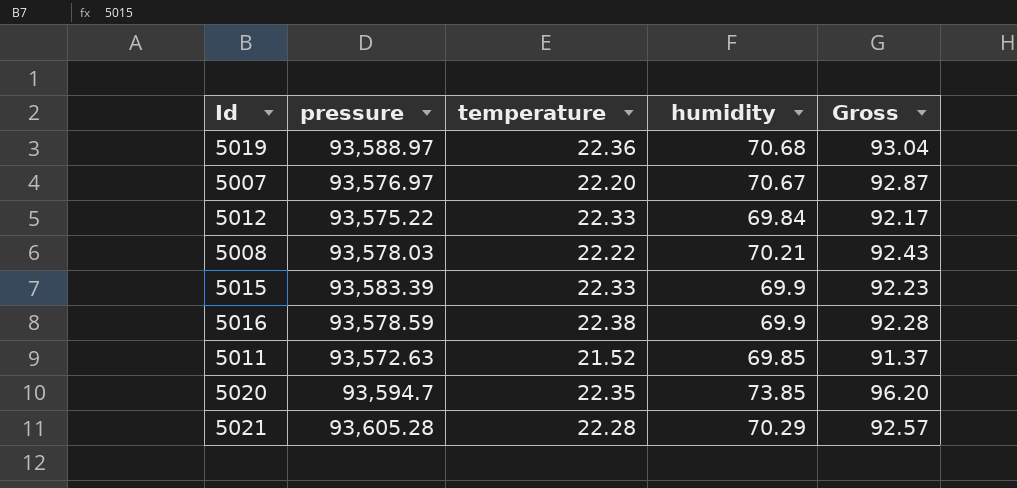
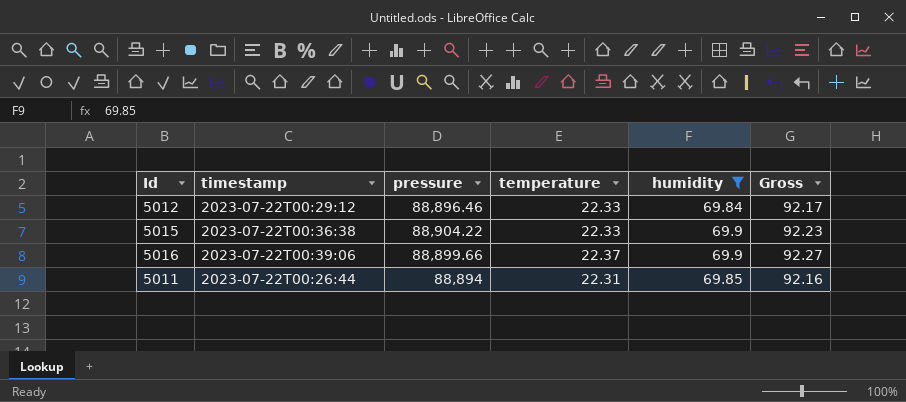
filter: none -> humidity <= 69.9
column timestamp | position: none -> 2
5012 | pressure: 93,575.22 -> 88,896.46
5015 | pressure: 93,583.39 -> 88,904.22
5016 | pressure: 93,578.59 -> 88,899.66
5016 | temperature: 22.38 -> 22.37
5016 | Gross: 92.28 -> 92.27
5011 | pressure: 93,572.63 -> 88,894
5011 | temperature: 21.52 -> 22.31
5011 | Gross: 91.37 -> 92.16

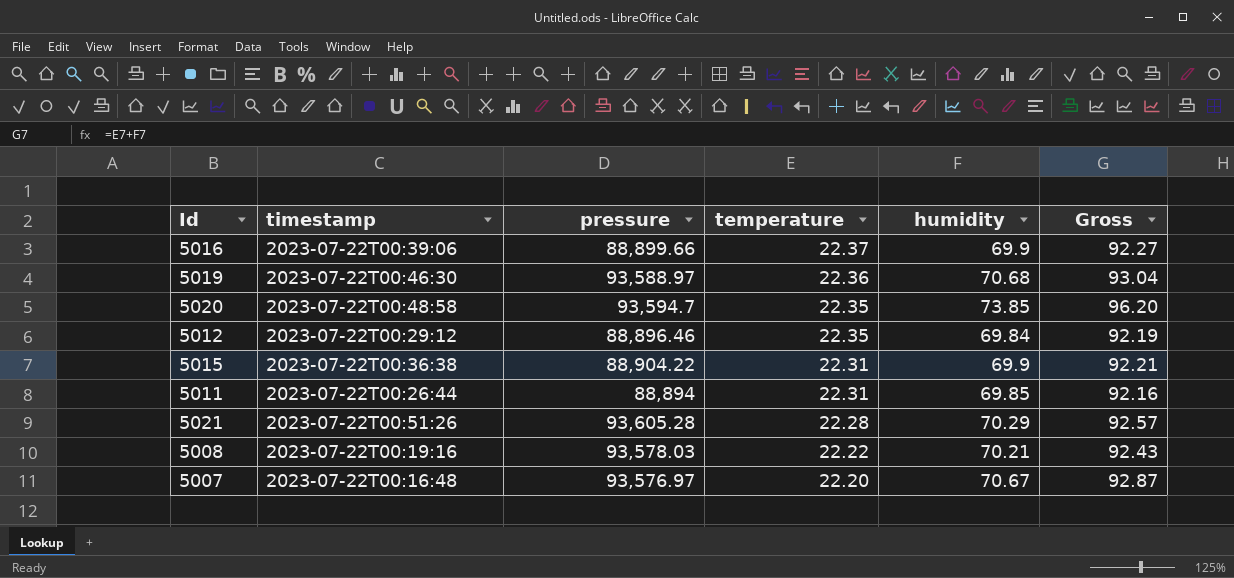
filter: humidity <= 69.9 -> none
row order: none -> temperature descending
5012 | temperature: 22.33 -> 22.35
5012 | Gross: 92.17 -> 92.19
5015 | temperature: 22.33 -> 22.31
5015 | Gross: 92.23 -> 92.21

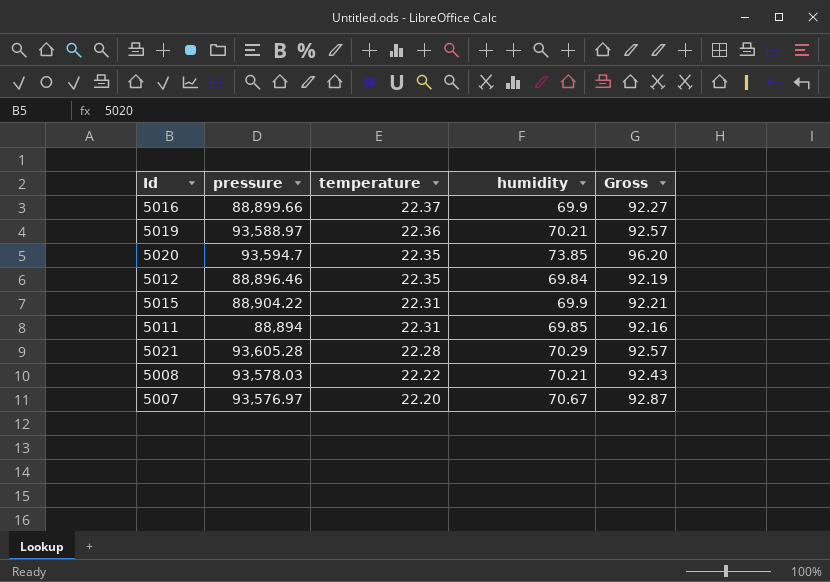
column timestamp | position: 2 -> none
5019 | humidity: 70.68 -> 70.21
5019 | Gross: 93.04 -> 92.57

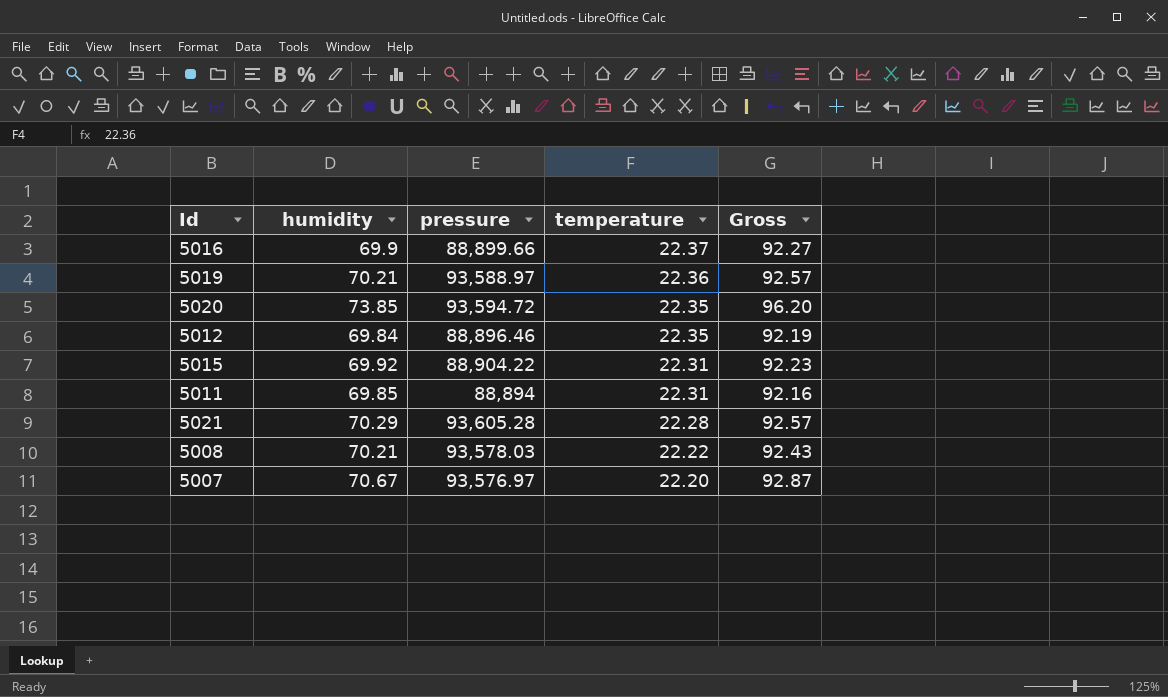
column humidity | position: 4 -> 2
5020 | pressure: 93,594.7 -> 93,594.72
5015 | humidity: 69.9 -> 69.92
5015 | Gross: 92.21 -> 92.23

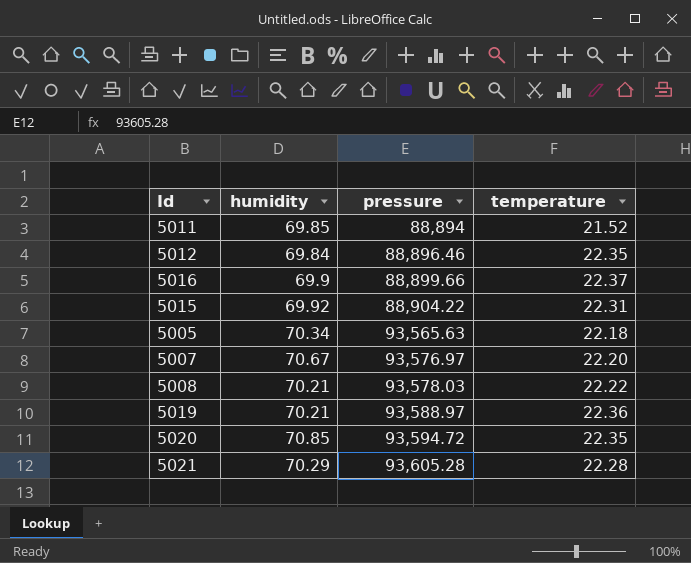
row order: temperature descending -> pressure ascending
column Gross | formula: [humidity] + [temperature] -> none
5011 | temperature: 22.31 -> 21.52
row 5005: none -> 70.34 | 93,565.63 | 22.18
5020 | humidity: 73.85 -> 70.85

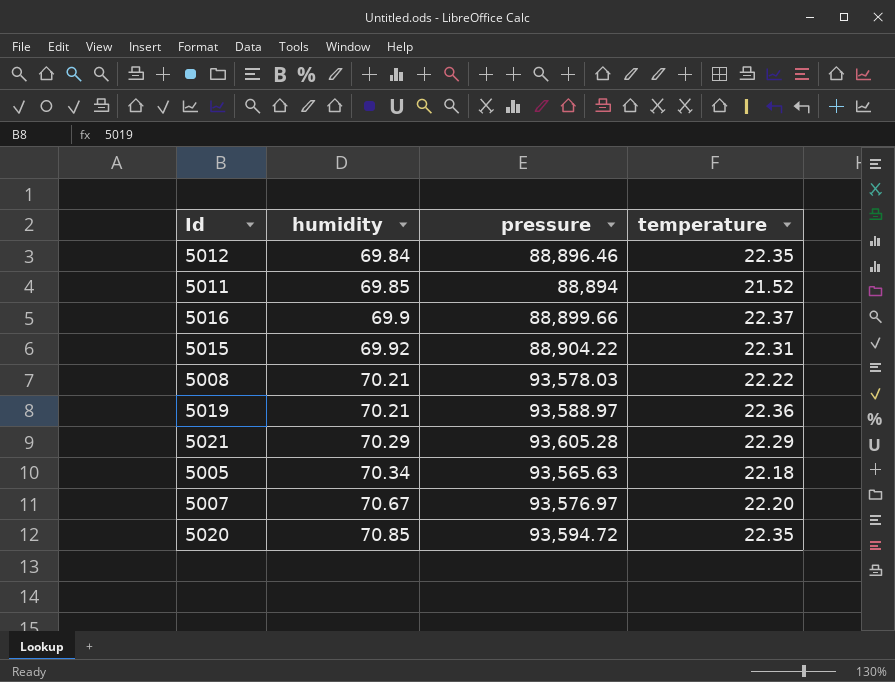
row order: pressure ascending -> humidity ascending
5021 | temperature: 22.28 -> 22.29

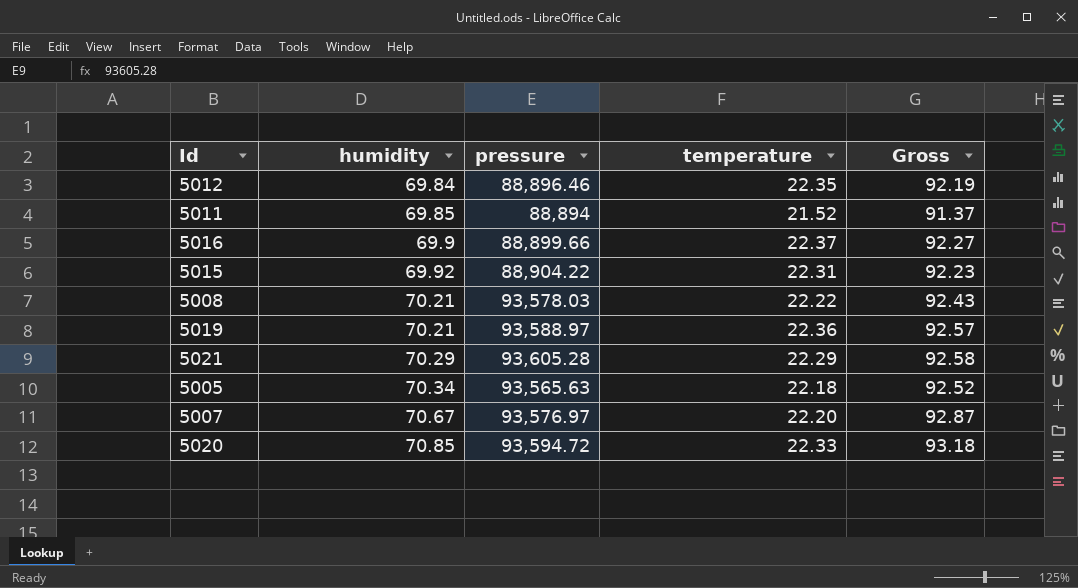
column Gross | formula: none -> [humidity] + [temperature]
5020 | temperature: 22.35 -> 22.33

